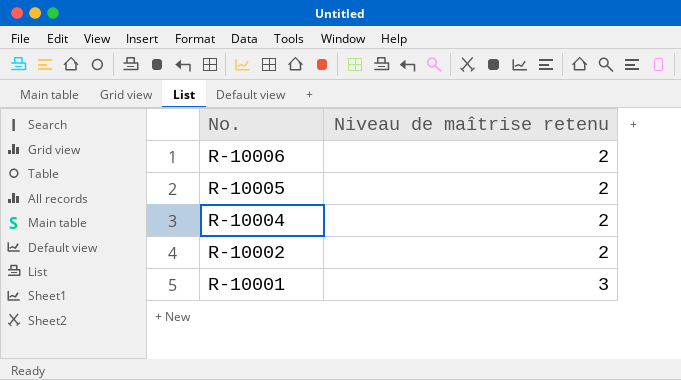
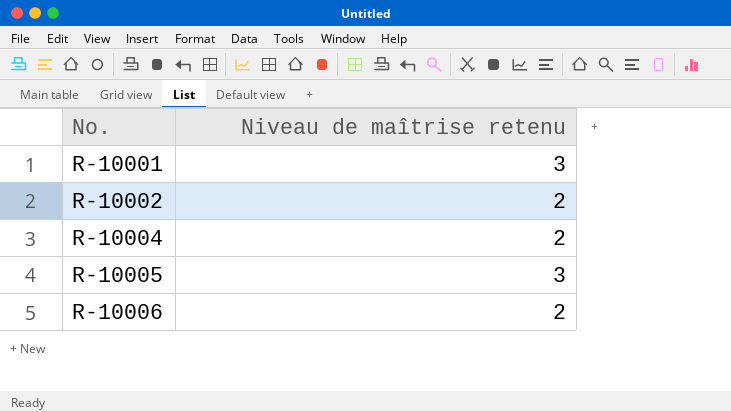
row order: No. descending -> No. ascending
R-10005 | Niveau de maîtrise retenu: 2 -> 3

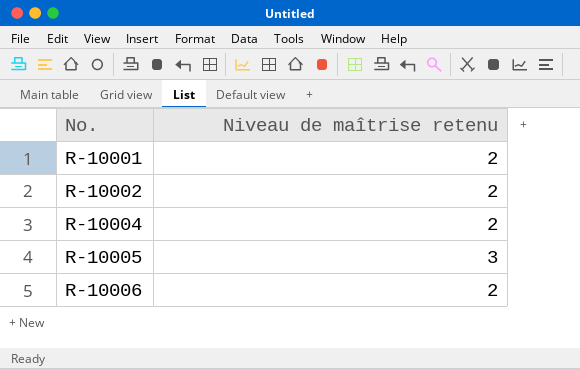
R-10001 | Niveau de maîtrise retenu: 3 -> 2

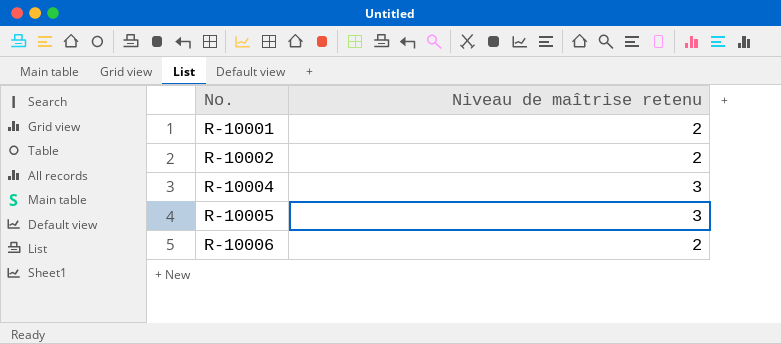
R-10004 | Niveau de maîtrise retenu: 2 -> 3

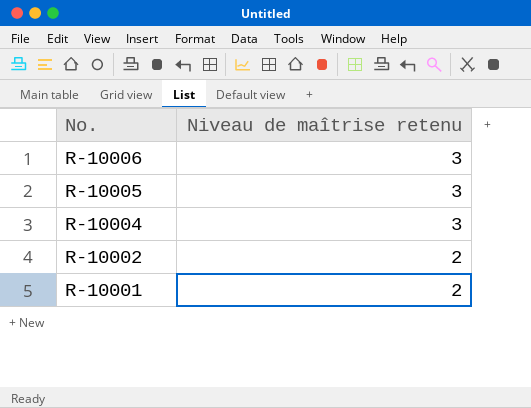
row order: No. ascending -> No. descending
R-10006 | Niveau de maîtrise retenu: 2 -> 3

